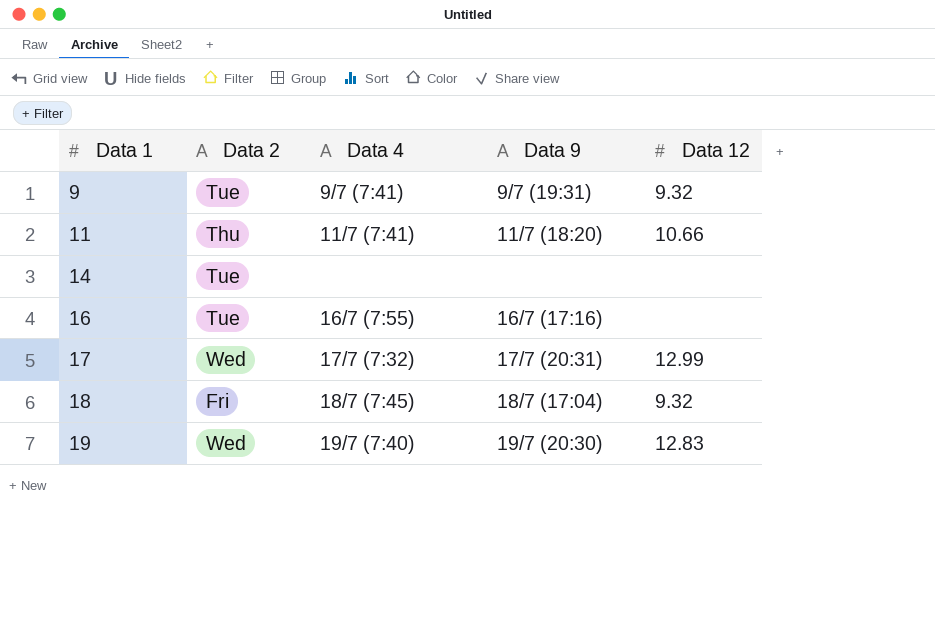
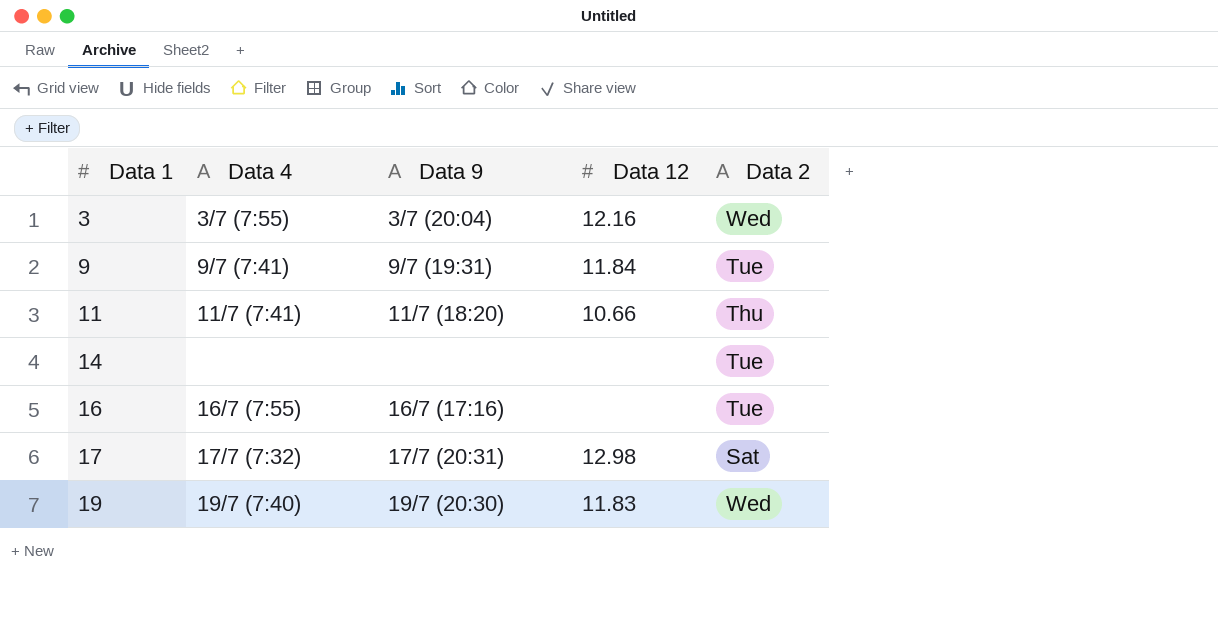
column Data 2 | position: 2 -> 5
row 18: Fri | 18/7 (7:45) | 18/7 (17:04) | 9.32 -> none
row 3: none -> 3/7 (7:55) | 3/7 (20:04) | 12.16 | Wed
9 | Data 12: 9.32 -> 11.84
17 | Data 12: 12.99 -> 12.98
17 | Data 2: Wed -> Sat
19 | Data 12: 12.83 -> 11.83

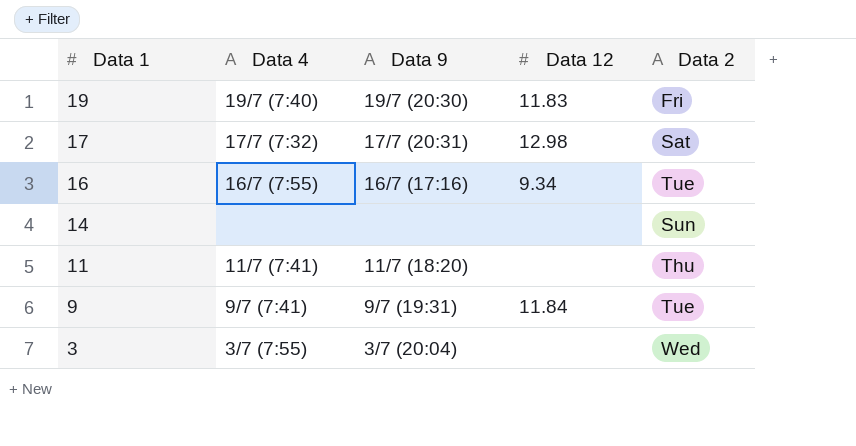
row order: Data 1 ascending -> Data 1 descending
19 | Data 2: Wed -> Fri
16 | Data 12: none -> 9.34
14 | Data 2: Tue -> Sun
11 | Data 12: 10.66 -> none
3 | Data 12: 12.16 -> none

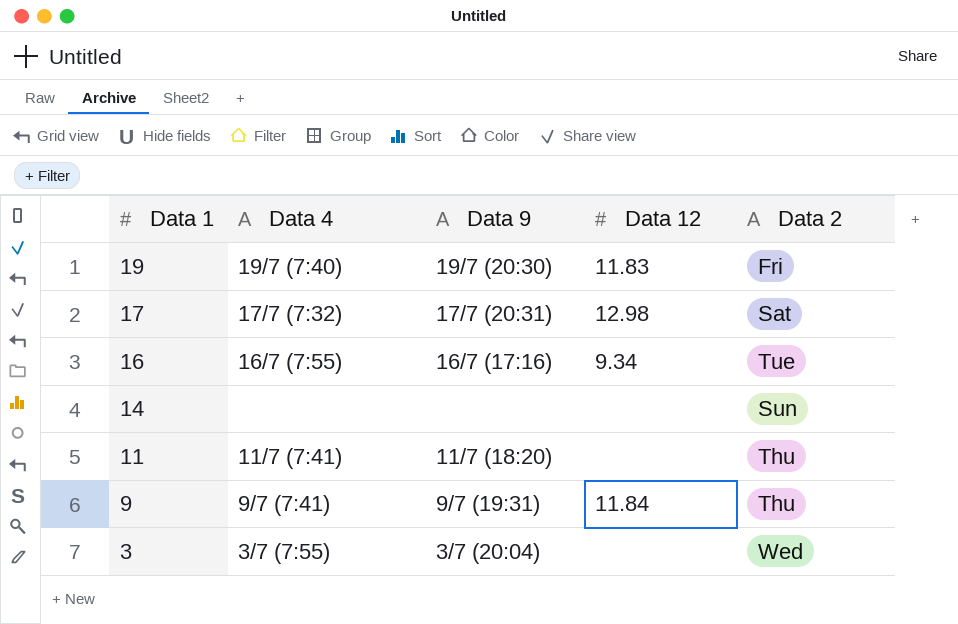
9 | Data 2: Tue -> Thu

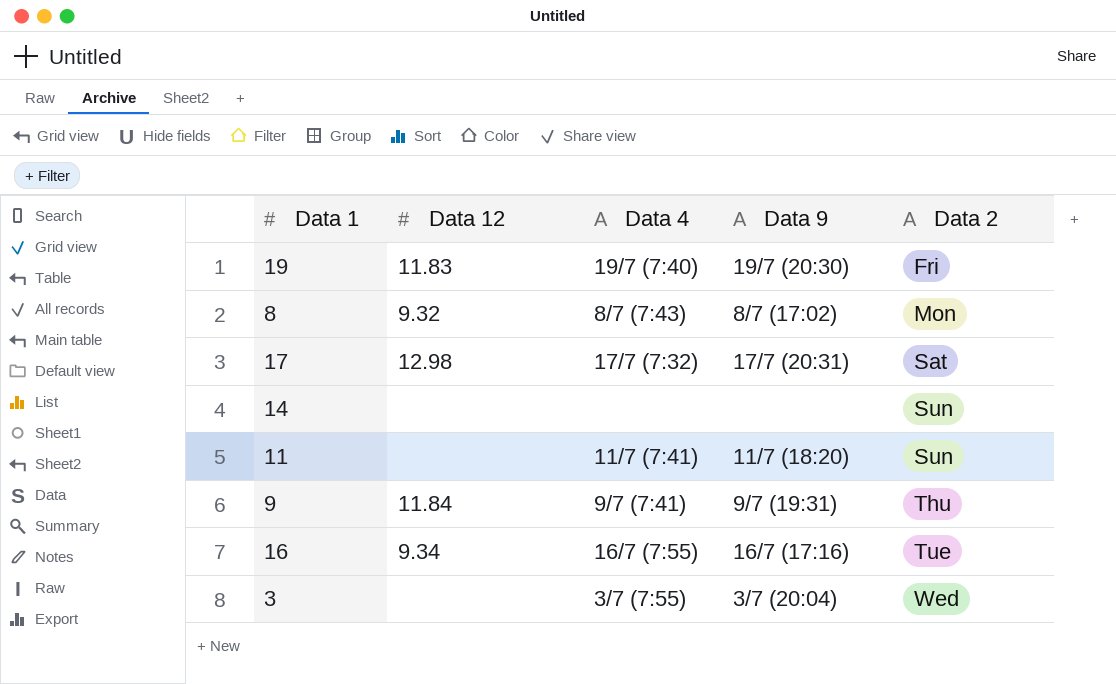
row order: Data 1 descending -> Data 2 ascending
column Data 12 | position: 4 -> 2
row 8: none -> 9.32 | 8/7 (7:43) | 8/7 (17:02) | Mon
11 | Data 2: Thu -> Sun

